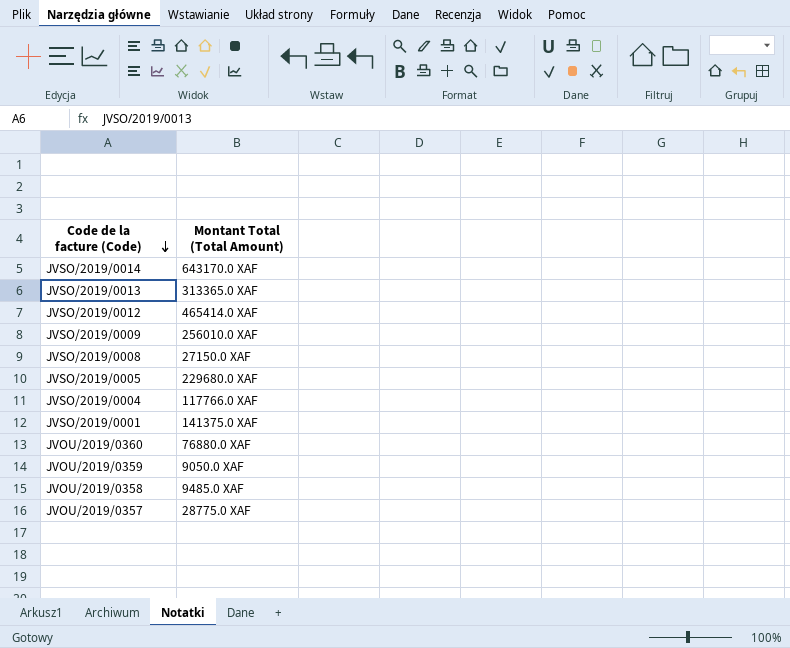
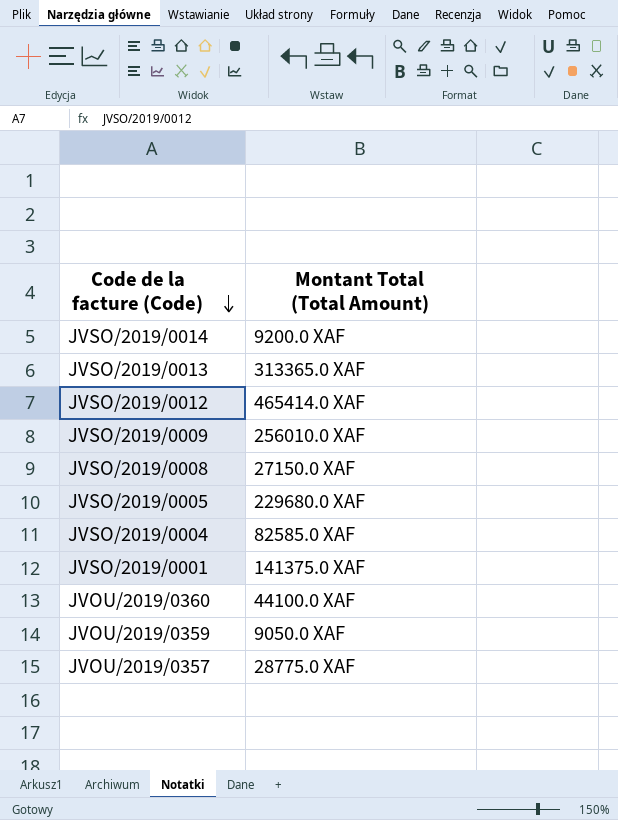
row JVOU/2019/0358: 9485.0 XAF -> none
JVSO/2019/0014 | Montant Total (Total Amount): 643170.0 XAF -> 9200.0 XAF
JVSO/2019/0004 | Montant Total (Total Amount): 117766.0 XAF -> 82585.0 XAF
JVOU/2019/0360 | Montant Total (Total Amount): 76880.0 XAF -> 44100.0 XAF

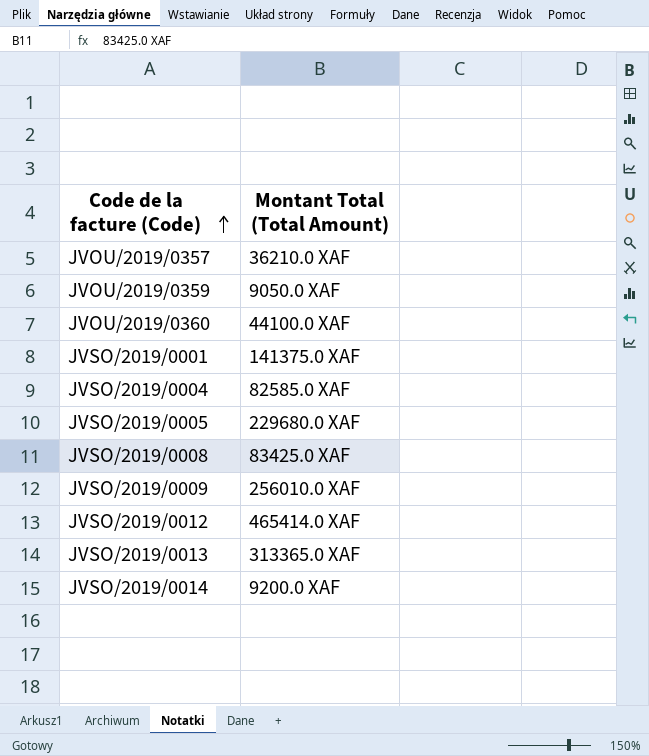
row order: Code de la facture (Code) descending -> Code de la facture (Code) ascending
JVOU/2019/0357 | Montant Total (Total Amount): 28775.0 XAF -> 36210.0 XAF
JVSO/2019/0008 | Montant Total (Total Amount): 27150.0 XAF -> 83425.0 XAF

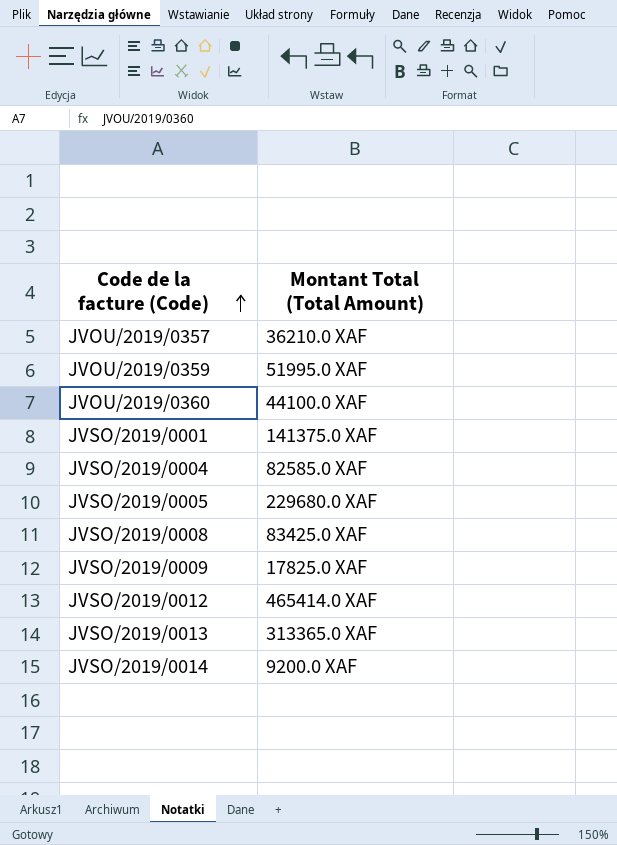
JVOU/2019/0359 | Montant Total (Total Amount): 9050.0 XAF -> 51995.0 XAF
JVSO/2019/0009 | Montant Total (Total Amount): 256010.0 XAF -> 17825.0 XAF

